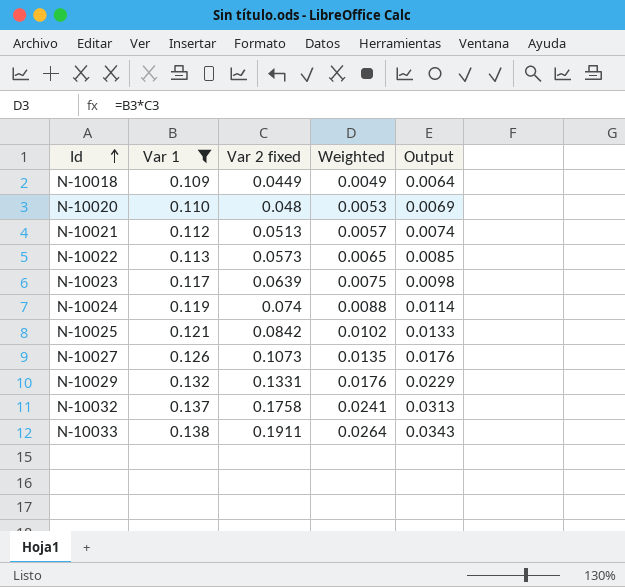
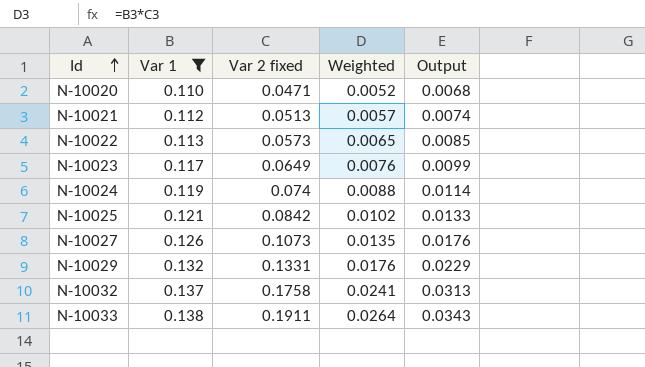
row N-10018: 0.109 | 0.0449 | 0.0049 | 0.0064 -> none
N-10020 | Var 2 fixed: 0.048 -> 0.0471
N-10020 | Weighted: 0.0053 -> 0.0052
N-10020 | Output: 0.0069 -> 0.0068
N-10023 | Var 2 fixed: 0.0639 -> 0.0649
N-10023 | Weighted: 0.0075 -> 0.0076
N-10023 | Output: 0.0098 -> 0.0099

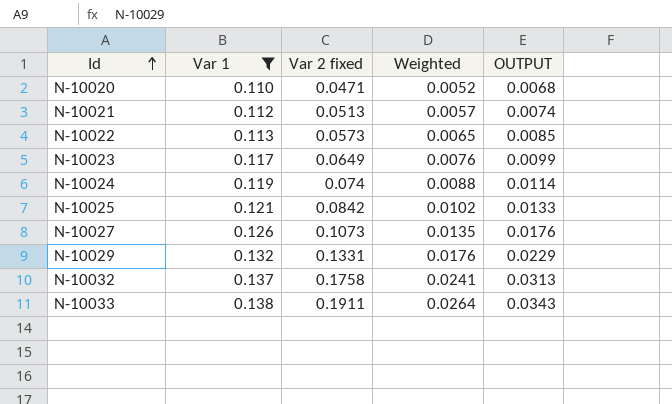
column name: Output -> OUTPUT

